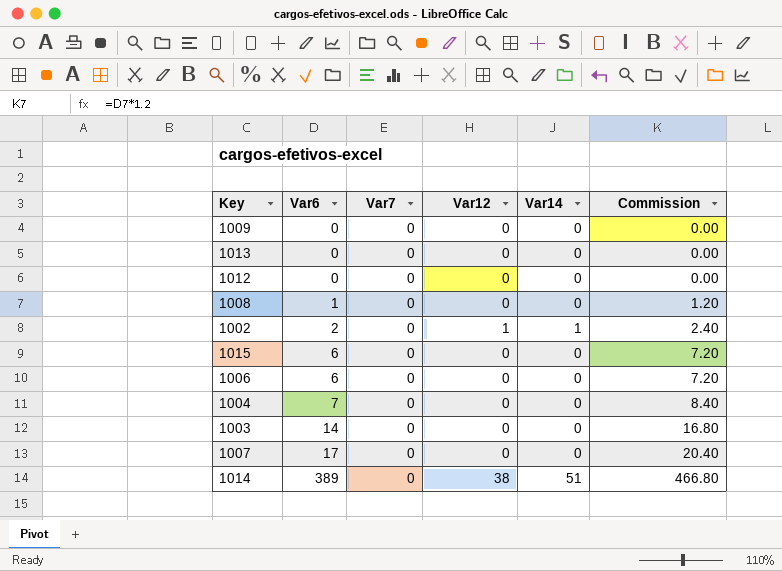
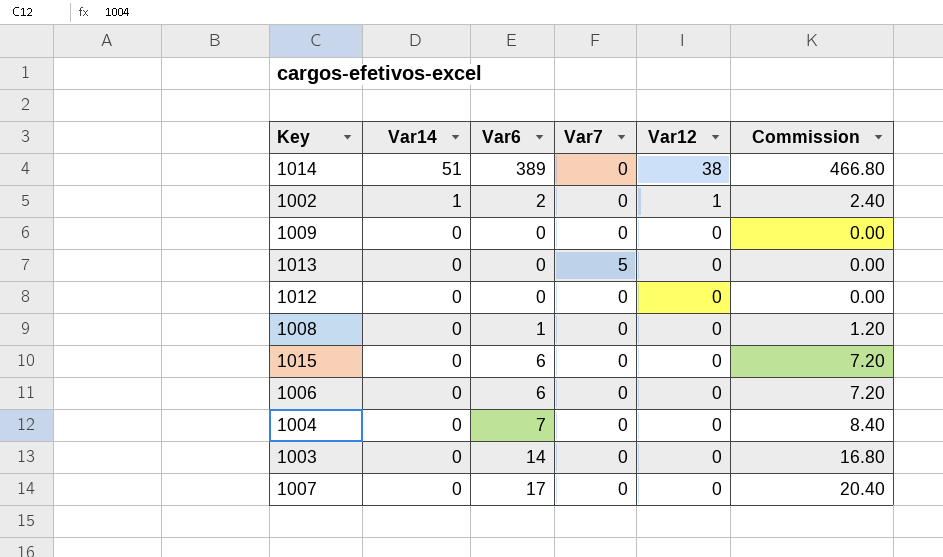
row order: Var6 ascending -> Var14 descending
column Var14 | position: 5 -> 2
1013 | Var7: 0 -> 5

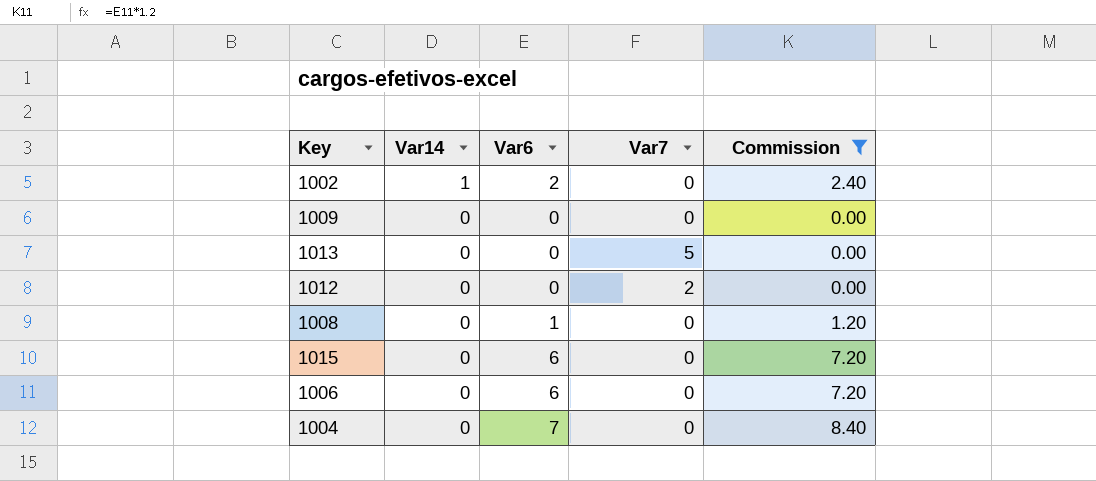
filter: none -> Commission <= 8.40
column Var12 | position: 5 -> none
1012 | Var7: 0 -> 2

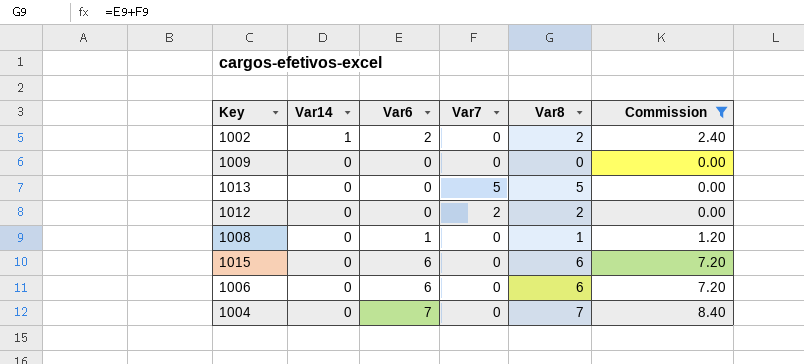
column Var8 | formula: none -> [Var6] + [Var7]

